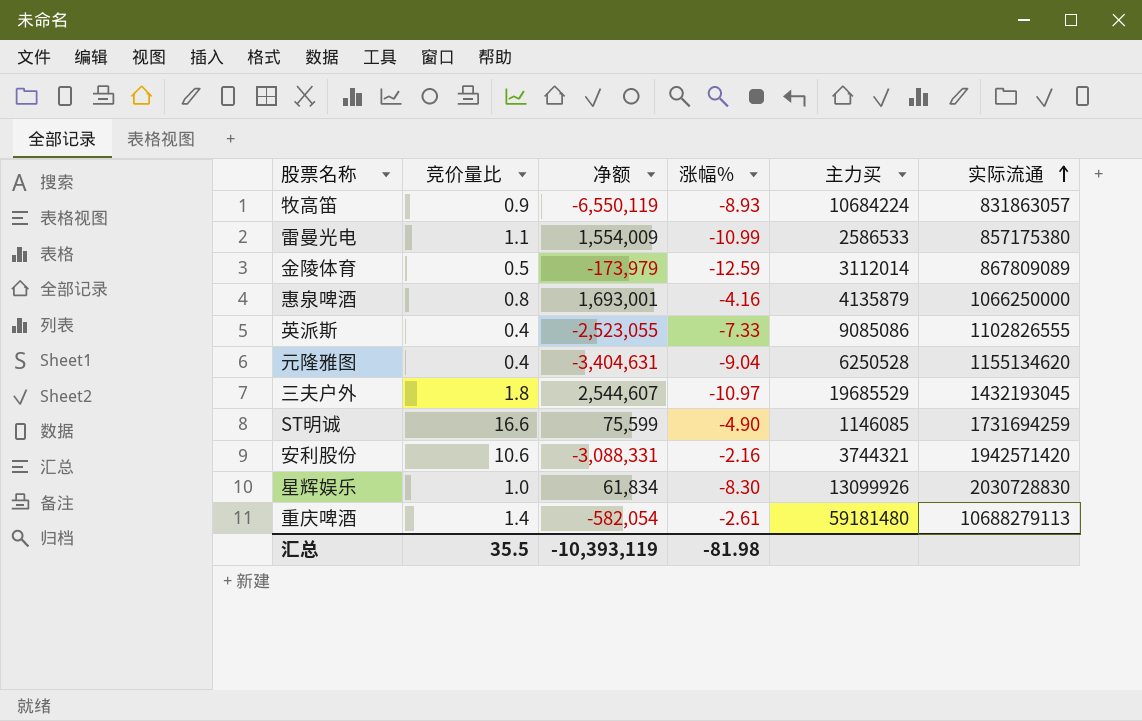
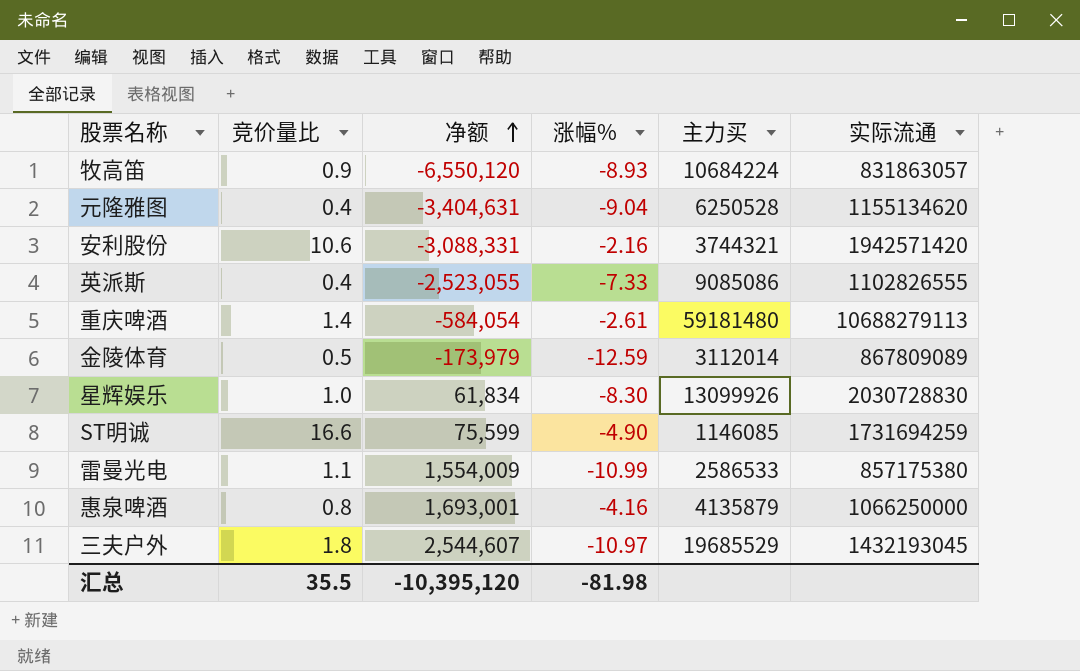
row order: 实际流通 ascending -> 净额 ascending
牧高笛 | 净额: -6,550,119 -> -6,550,120
重庆啤酒 | 净额: -582,054 -> -584,054
汇总 | 净额: -10,393,119 -> -10,395,120

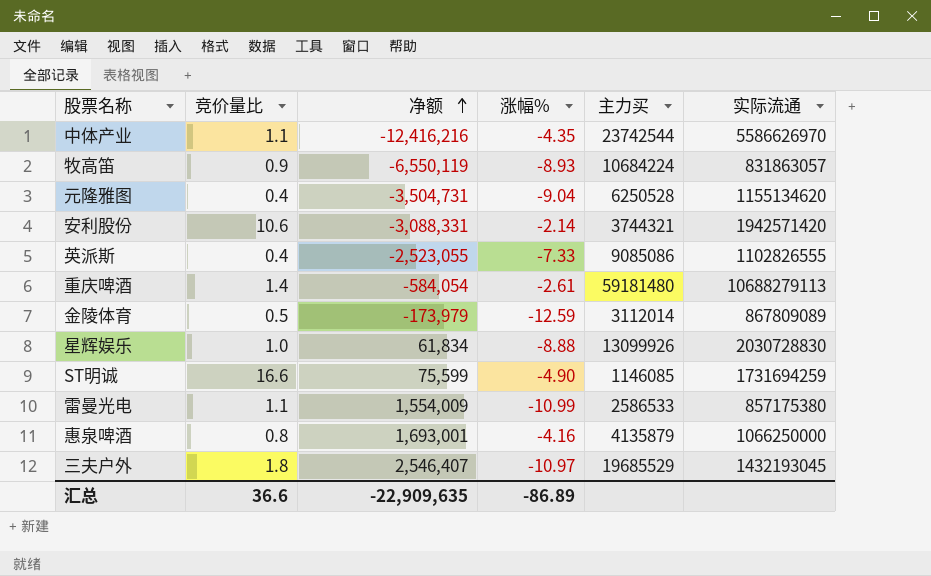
row 中体产业: none -> 1.1 | -12,416,216 | -4.35 | 23742544 | 5586626970
牧高笛 | 净额: -6,550,120 -> -6,550,119
元隆雅图 | 净额: -3,404,631 -> -3,504,731
安利股份 | 涨幅%: -2.16 -> -2.14
星辉娱乐 | 涨幅%: -8.30 -> -8.88
三夫户外 | 净额: 2,544,607 -> 2,546,407
汇总 | 竞价量比: 35.5 -> 36.6
汇总 | 净额: -10,395,120 -> -22,909,635
汇总 | 涨幅%: -81.98 -> -86.89

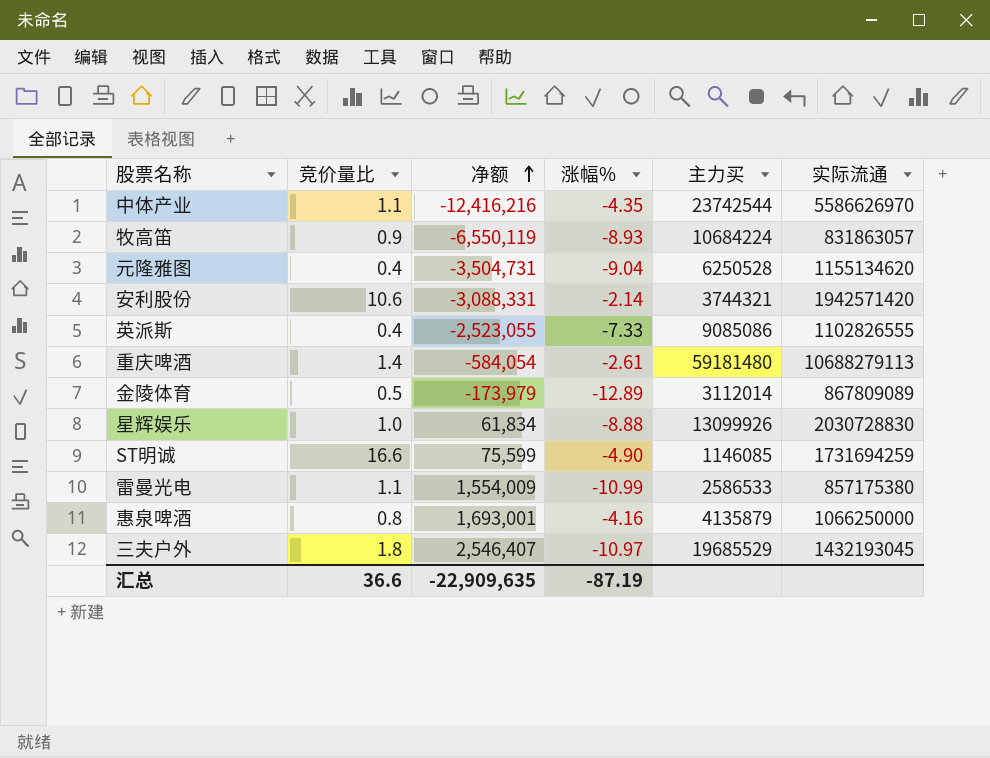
金陵体育 | 涨幅%: -12.59 -> -12.89
汇总 | 涨幅%: -86.89 -> -87.19

